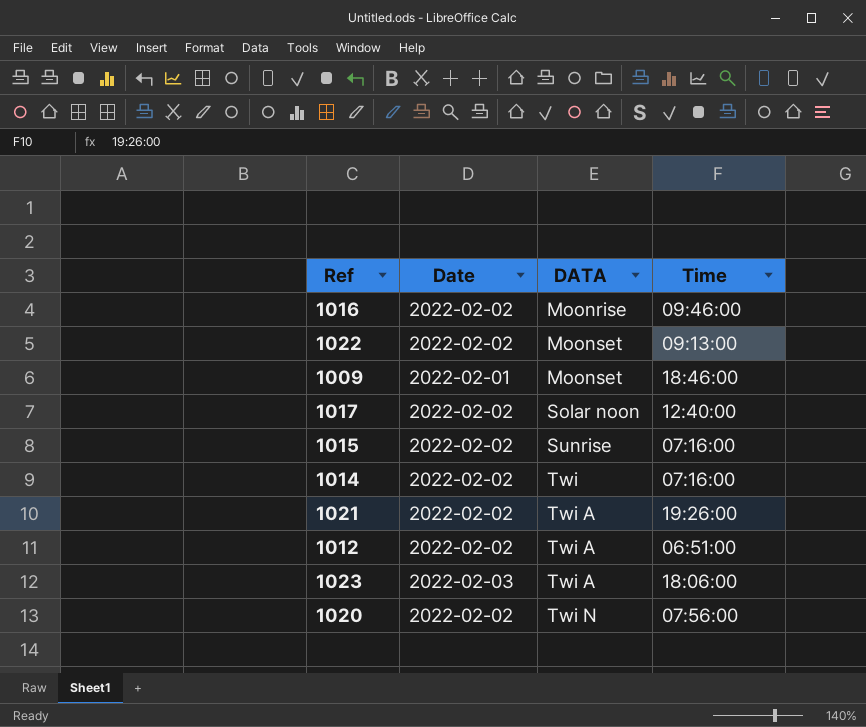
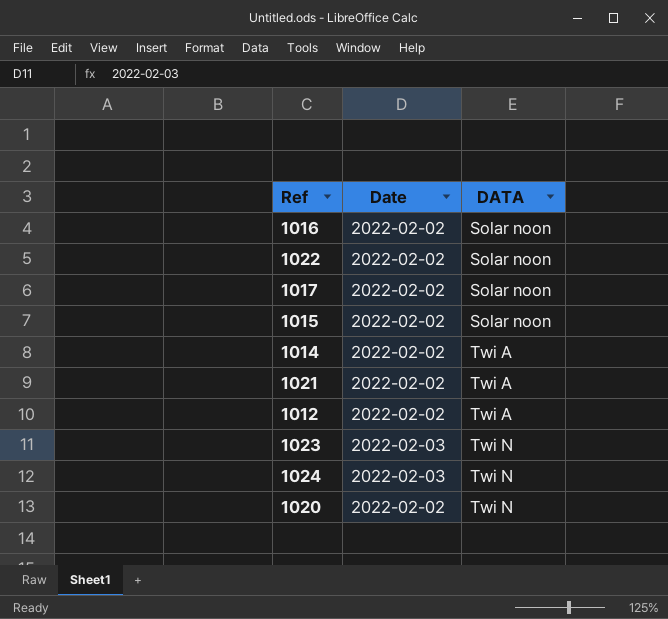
column Time | position: 4 -> none
row 1009: 2022-02-01 | Moonset | 18:46:00 -> none
1016 | DATA: Moonrise -> Solar noon
1022 | DATA: Moonset -> Solar noon
1015 | DATA: Sunrise -> Solar noon
1014 | DATA: Twi -> Twi A
1023 | DATA: Twi A -> Twi N
row 1024: none -> 2022-02-03 | Twi N

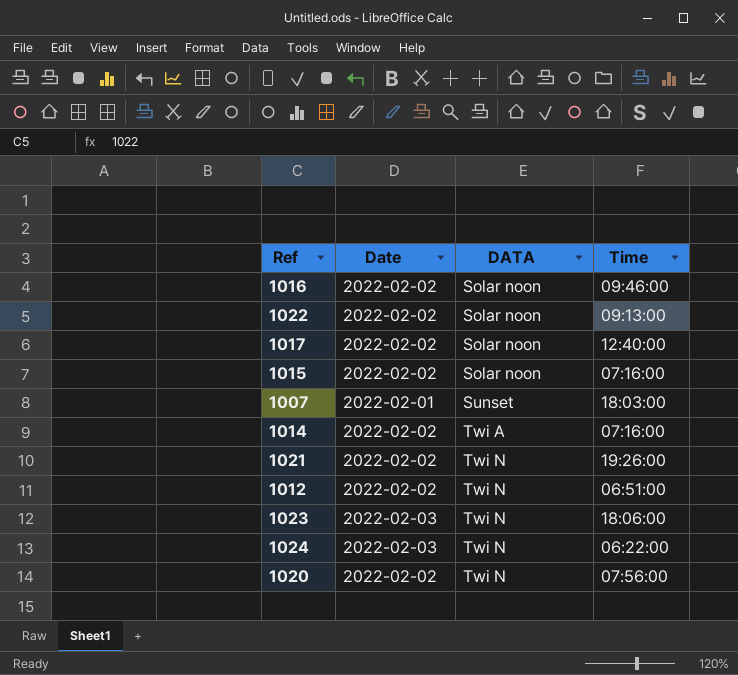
column Time | position: none -> 4
row 1007: none -> 2022-02-01 | Sunset | 18:03:00
1021 | DATA: Twi A -> Twi N
1012 | DATA: Twi A -> Twi N

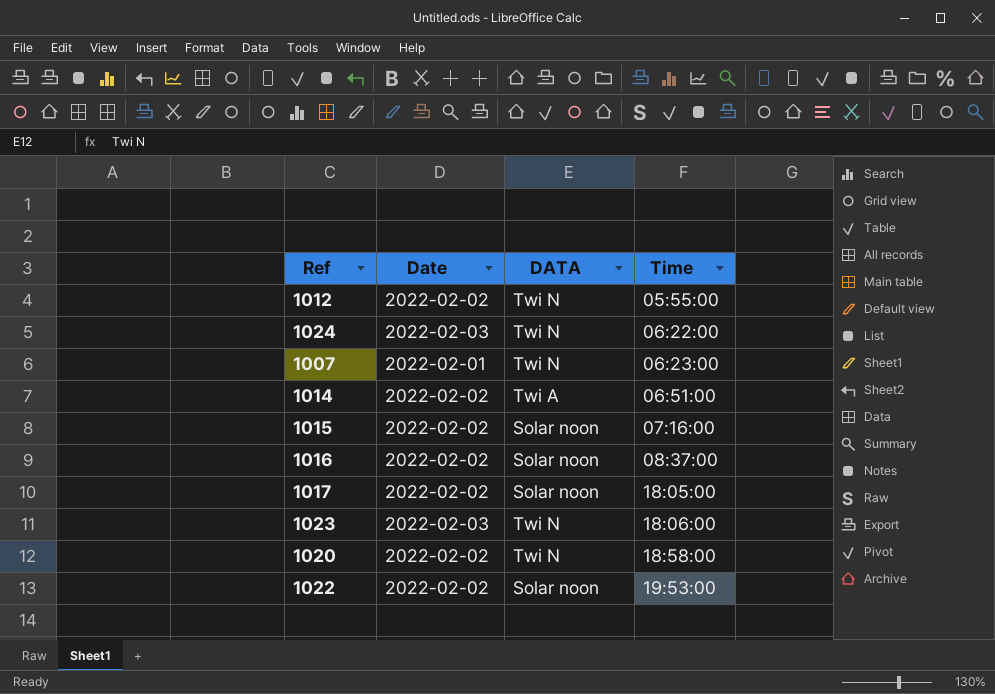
row order: DATA ascending -> Time ascending
row 1021: 2022-02-02 | Twi N | 19:26:00 -> none
1012 | Time: 06:51:00 -> 05:55:00
1007 | DATA: Sunset -> Twi N
1007 | Time: 18:03:00 -> 06:23:00
1014 | Time: 07:16:00 -> 06:51:00
1016 | Time: 09:46:00 -> 08:37:00
1017 | Time: 12:40:00 -> 18:05:00
1020 | Time: 07:56:00 -> 18:58:00
1022 | Time: 09:13:00 -> 19:53:00

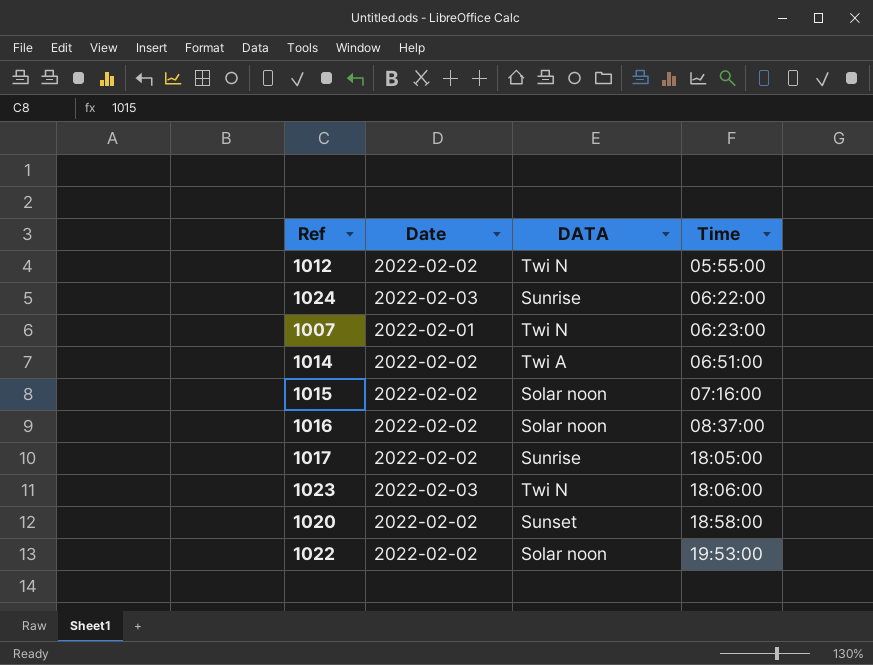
1024 | DATA: Twi N -> Sunrise
1017 | DATA: Solar noon -> Sunrise
1020 | DATA: Twi N -> Sunset

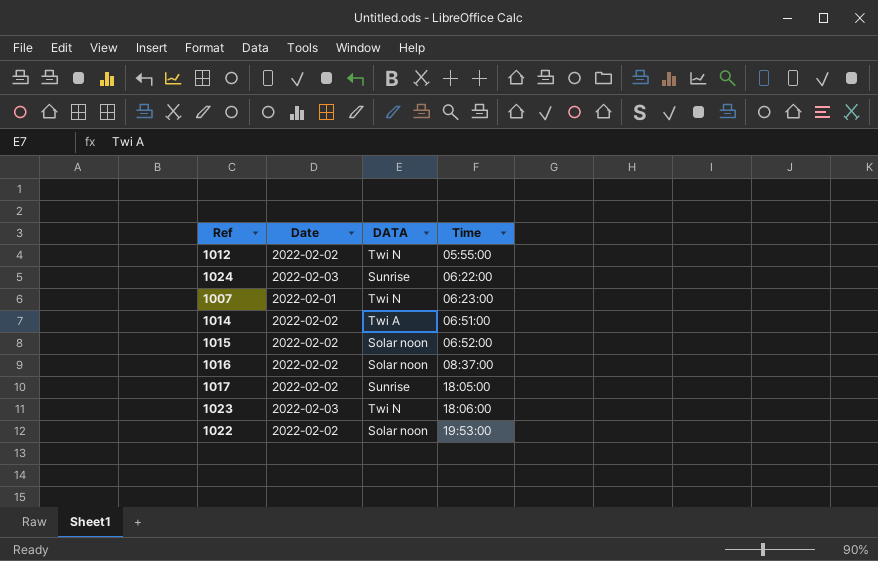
row 1020: 2022-02-02 | Sunset | 18:58:00 -> none
1015 | Time: 07:16:00 -> 06:52:00

